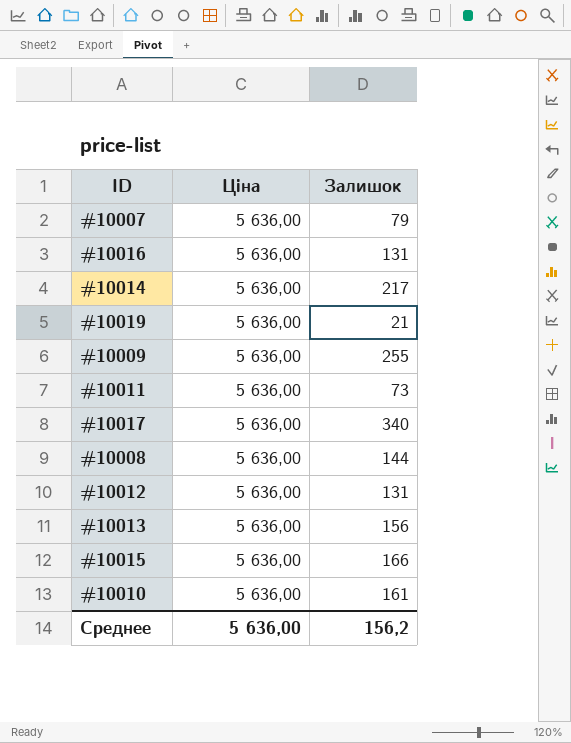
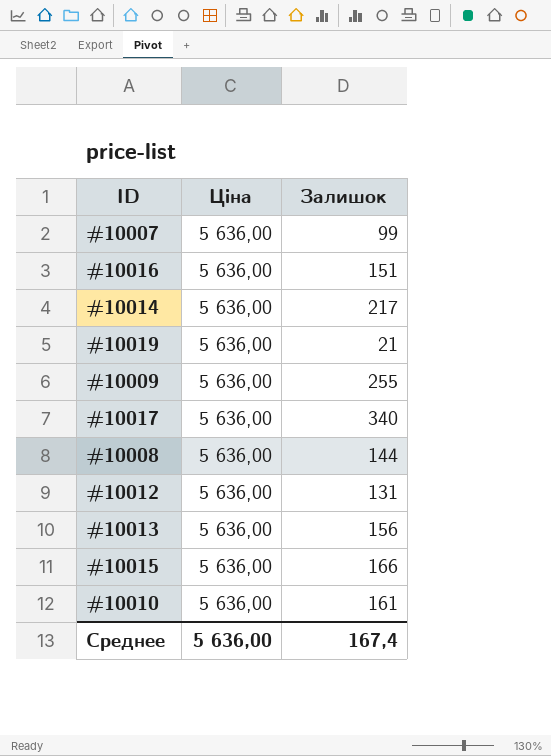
row #10011: 5 636,00 | 73 -> none
#10007 | Залишок: 79 -> 99
#10016 | Залишок: 131 -> 151
Среднее | Залишок: 156,2 -> 167,4

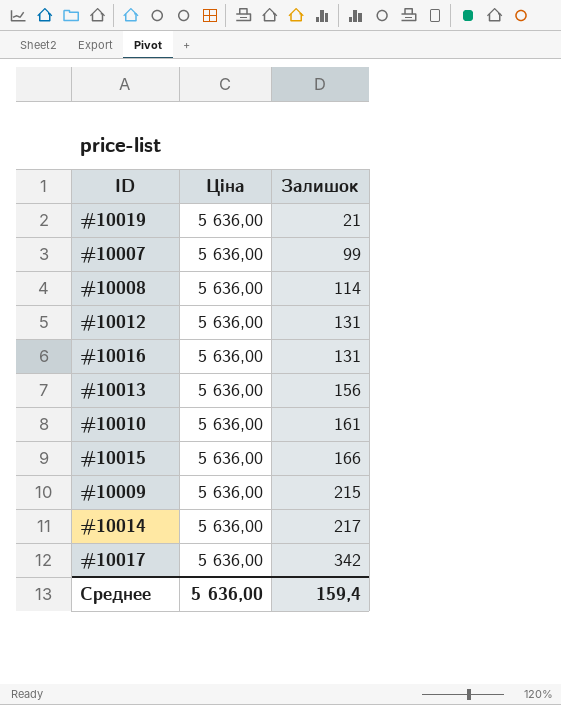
row order: none -> Залишок ascending
#10008 | Залишок: 144 -> 114
#10016 | Залишок: 151 -> 131
#10009 | Залишок: 255 -> 215
#10017 | Залишок: 340 -> 342
Среднее | Залишок: 167,4 -> 159,4

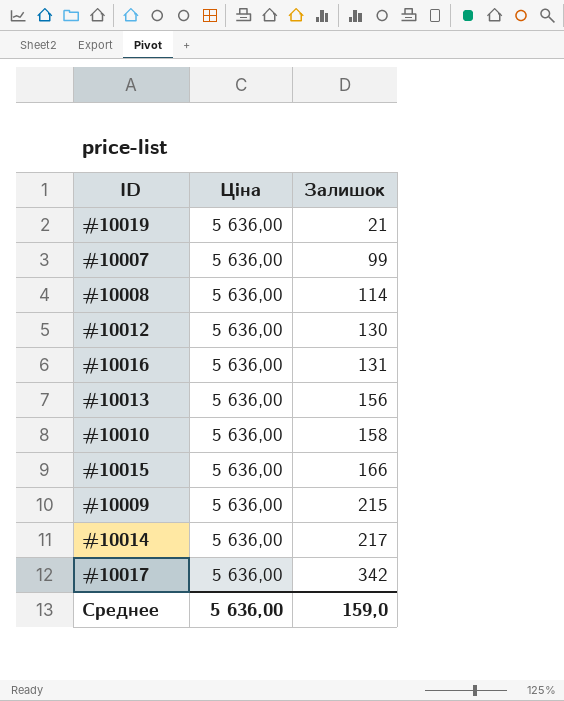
#10012 | Залишок: 131 -> 130
#10010 | Залишок: 161 -> 158
Среднее | Залишок: 159,4 -> 159,0

